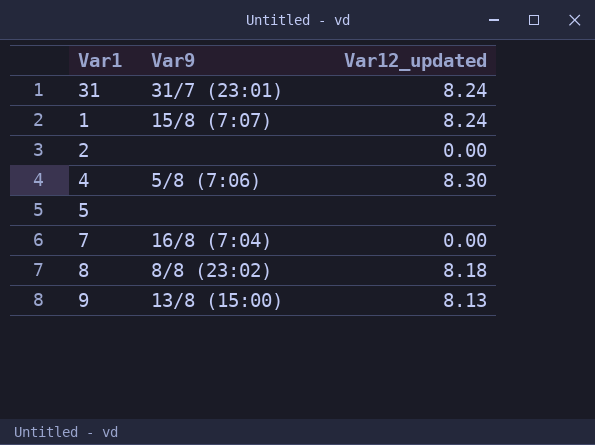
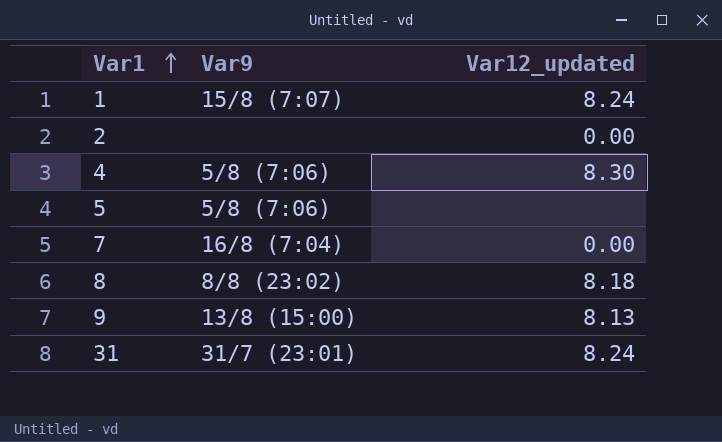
row order: none -> Var1 ascending
5 | Var9: none -> 5/8 (7:06)

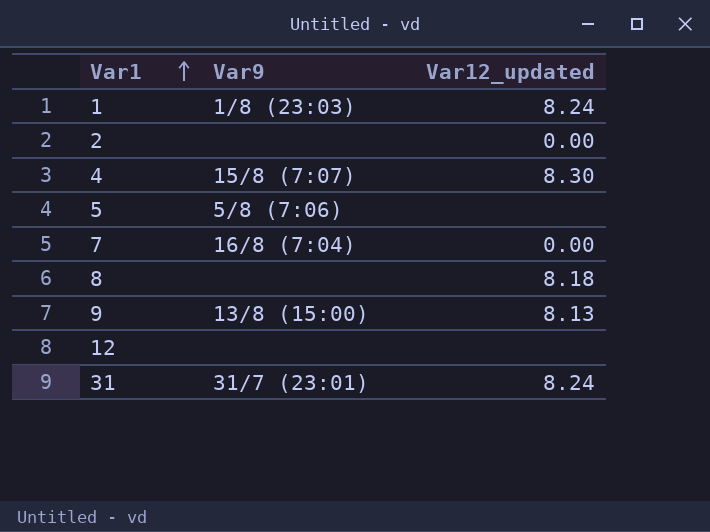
1 | Var9: 15/8 (7:07) -> 1/8 (23:03)
4 | Var9: 5/8 (7:06) -> 15/8 (7:07)
8 | Var9: 8/8 (23:02) -> none
row 12: none -> none | none

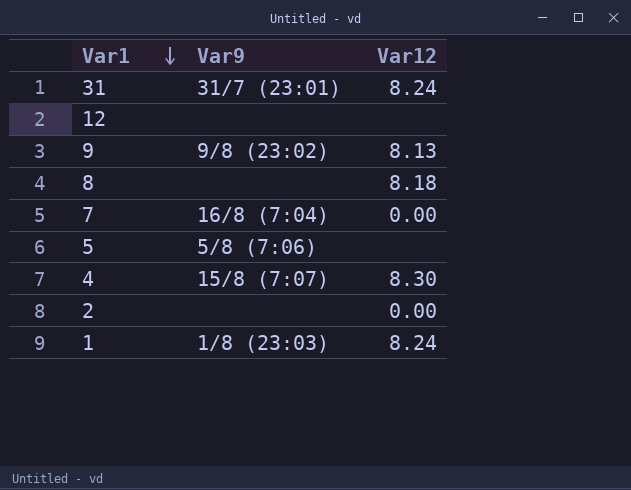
row order: Var1 ascending -> Var1 descending
column name: Var12_updated -> Var12
9 | Var9: 13/8 (15:00) -> 9/8 (23:02)

